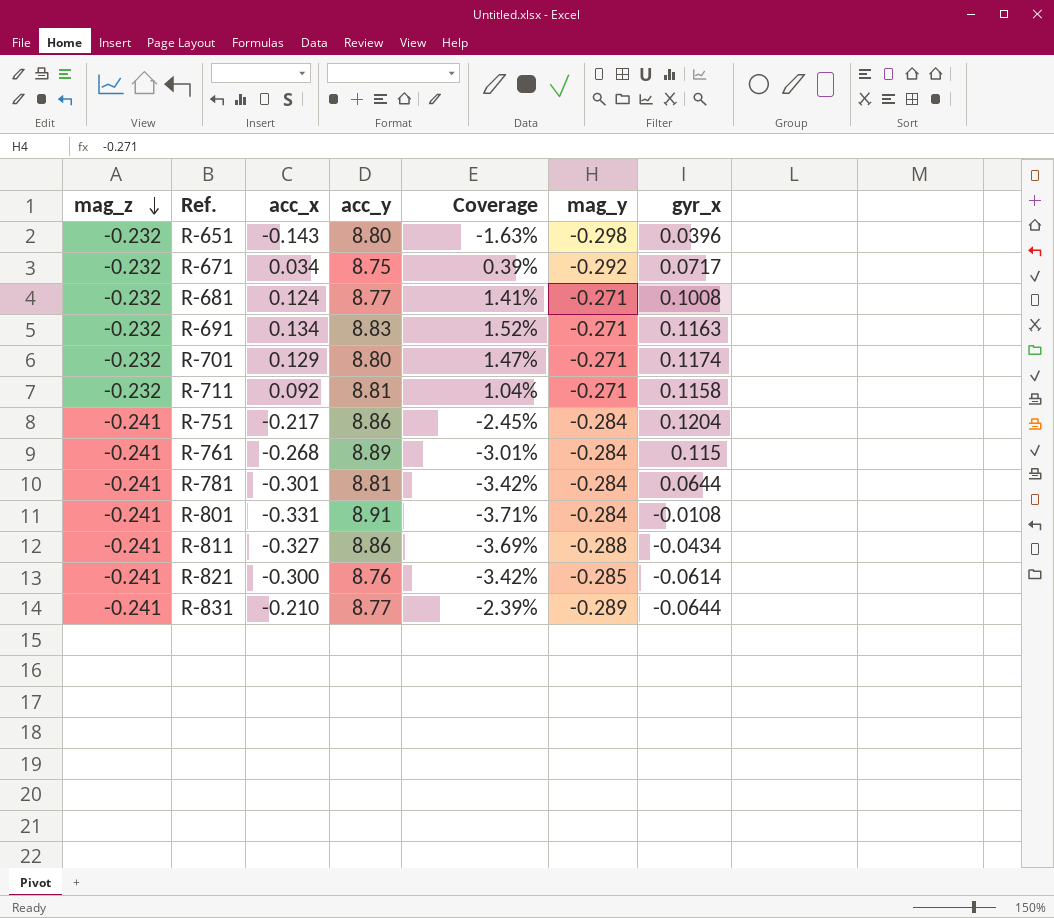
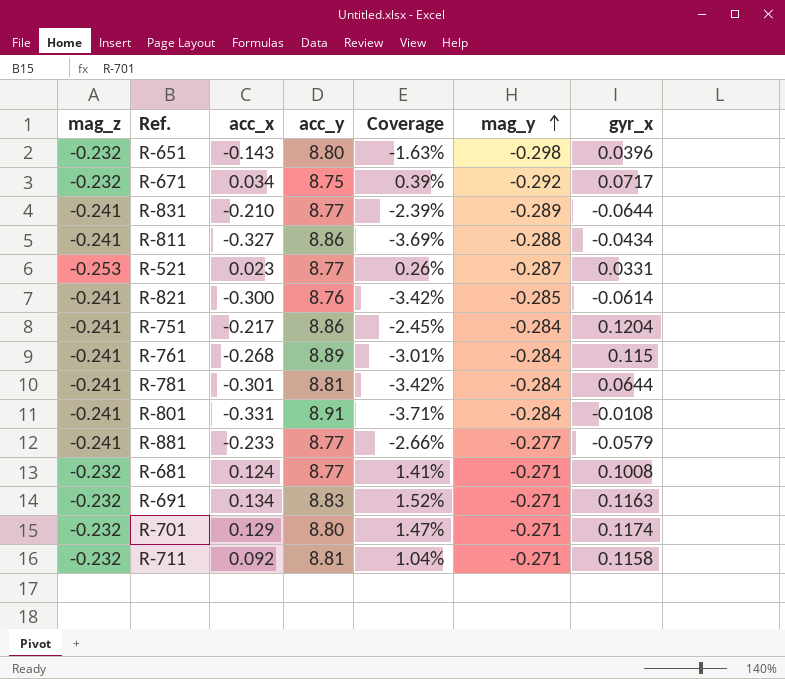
row order: mag_z descending -> mag_y ascending
row R-521: none -> -0.253 | 0.023 | 8.77 | 0.26% | -0.287 | 0.0331
row R-881: none -> -0.241 | -0.233 | 8.77 | -2.66% | -0.277 | -0.0579

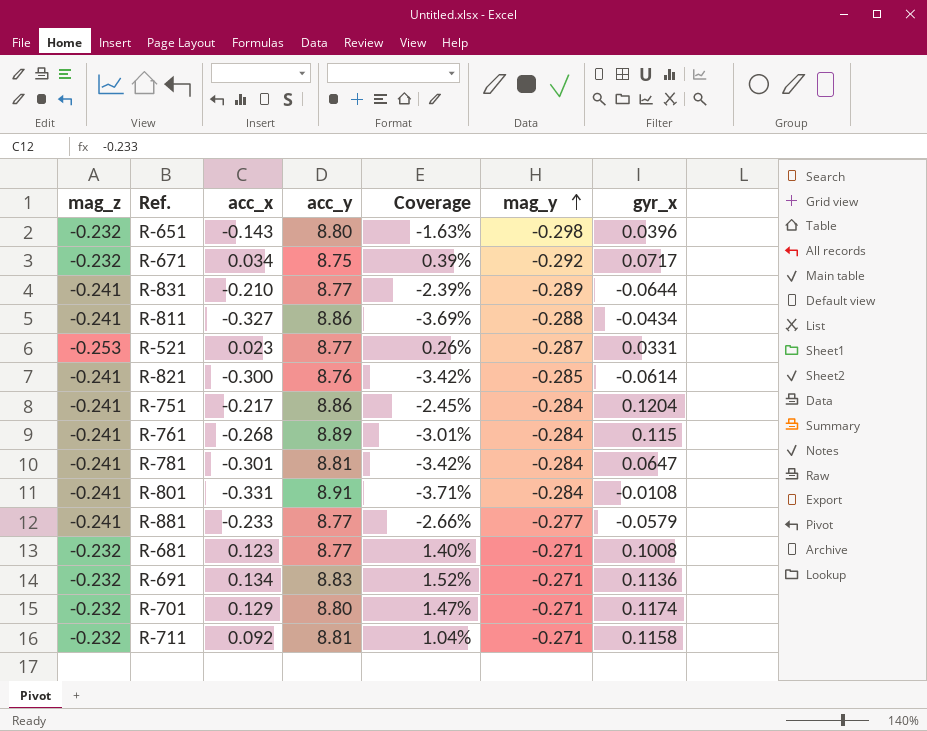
R-781 | gyr_x: 0.0644 -> 0.0647
R-681 | acc_x: 0.124 -> 0.123
R-681 | Coverage: 1.41% -> 1.40%
R-691 | gyr_x: 0.1163 -> 0.1136

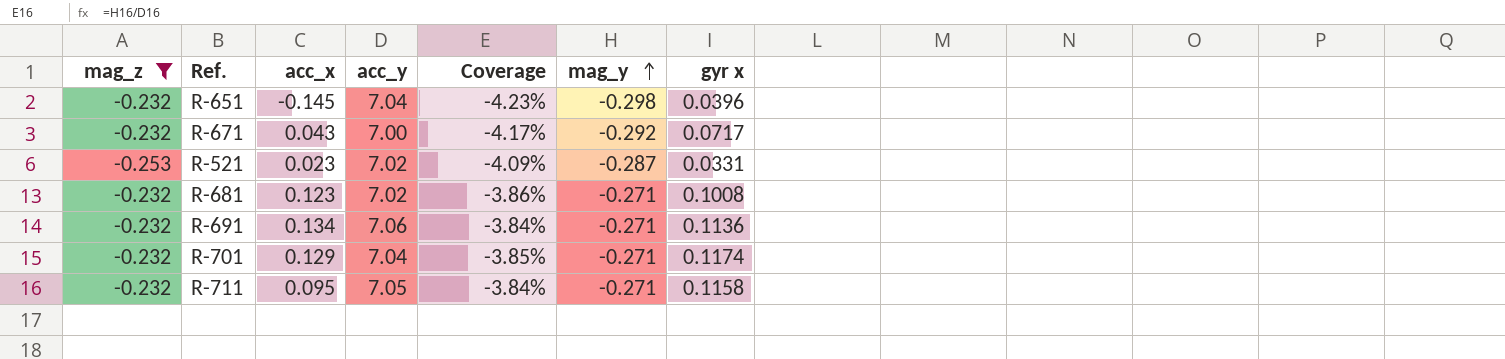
filter: none -> mag_z != -0.241
column Coverage | formula: [acc_x] / [acc_y] -> [mag_y] / [acc_y]
column name: gyr_x -> gyr x
R-651 | acc_x: -0.143 -> -0.145
R-651 | acc_y: 8.80 -> 7.04
R-671 | acc_x: 0.034 -> 0.043
R-671 | acc_y: 8.75 -> 7.00
R-521 | acc_y: 8.77 -> 7.02
R-681 | acc_y: 8.77 -> 7.02
R-691 | acc_y: 8.83 -> 7.06
R-701 | acc_y: 8.80 -> 7.04
R-711 | acc_x: 0.092 -> 0.095
R-711 | acc_y: 8.81 -> 7.05

